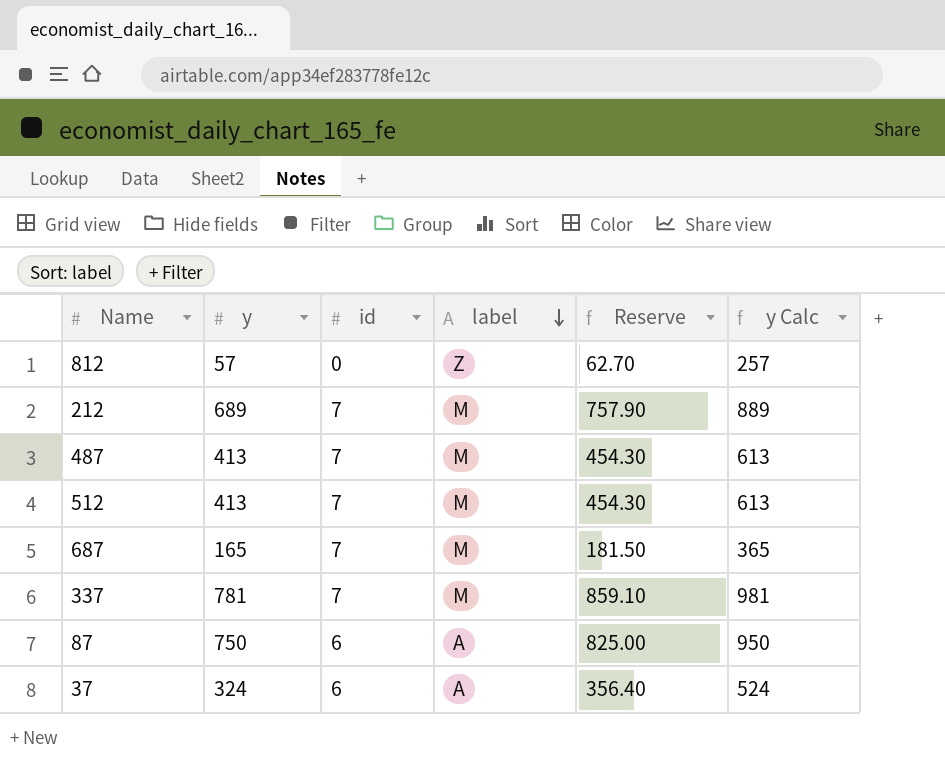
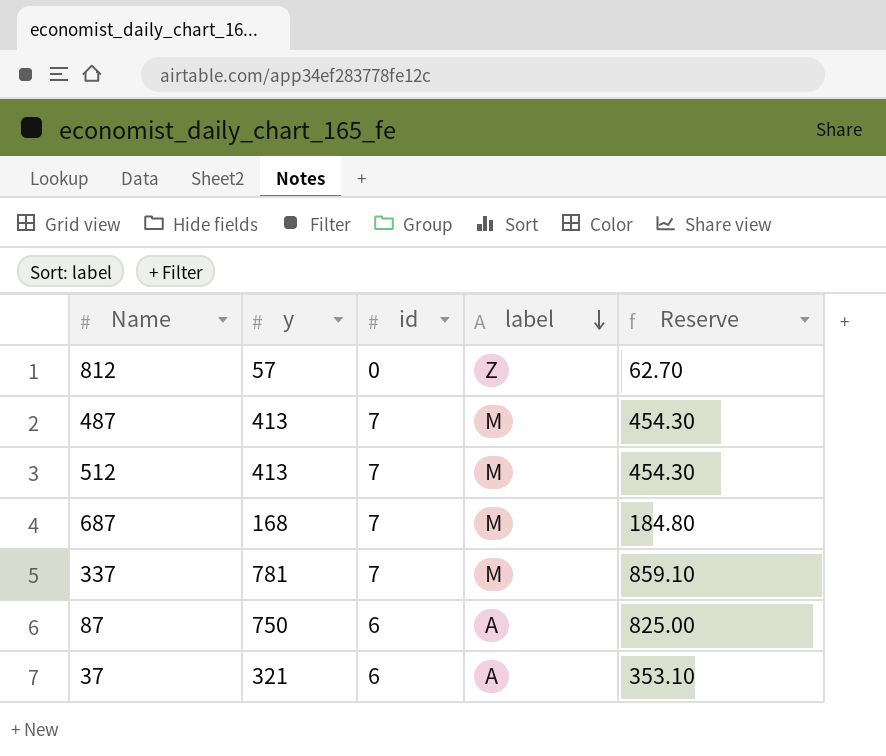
column y Calc | formula: [y] + 200 -> none
row 212: 689 | 7 | M | 757.90 | 889 -> none
687 | y: 165 -> 168
687 | Reserve: 181.50 -> 184.80
37 | y: 324 -> 321
37 | Reserve: 356.40 -> 353.10

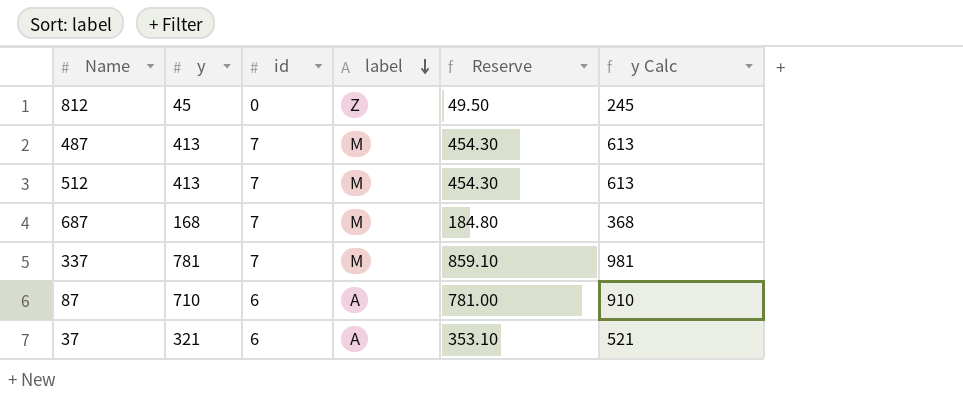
column y Calc | formula: none -> [y] + 200
812 | y: 57 -> 45
812 | Reserve: 62.70 -> 49.50
87 | y: 750 -> 710
87 | Reserve: 825.00 -> 781.00

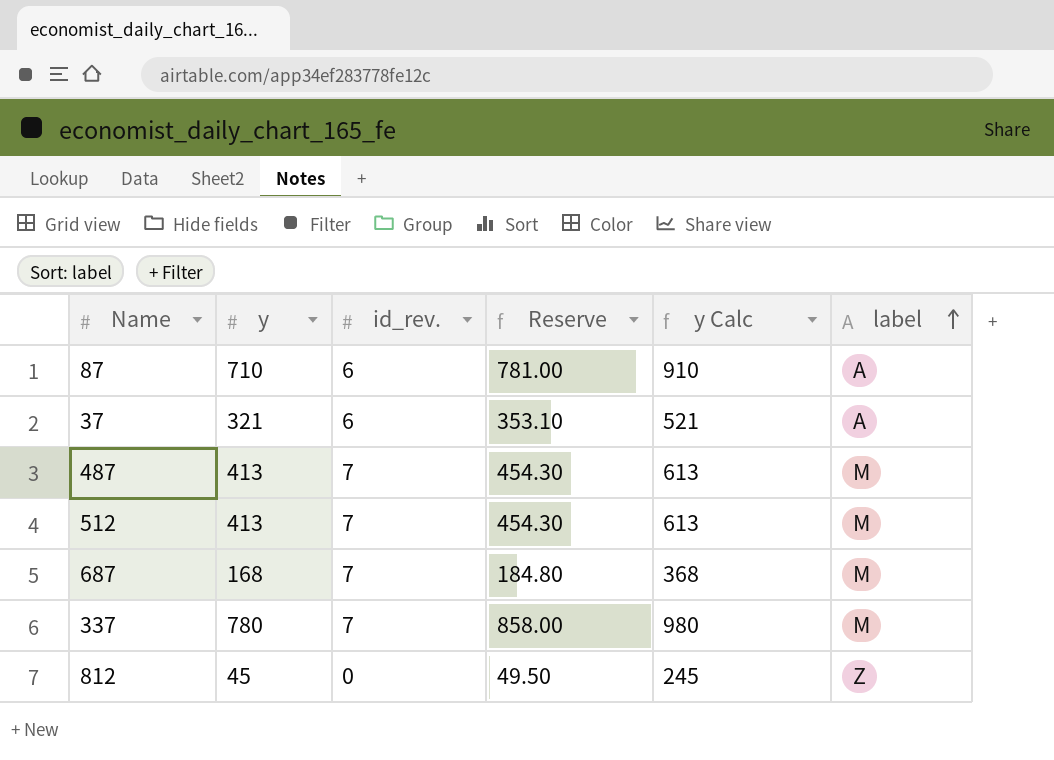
row order: label descending -> label ascending
column name: id -> id_rev.
column label | position: 4 -> 6
337 | y: 781 -> 780
337 | Reserve: 859.10 -> 858.00
337 | y Calc: 981 -> 980

